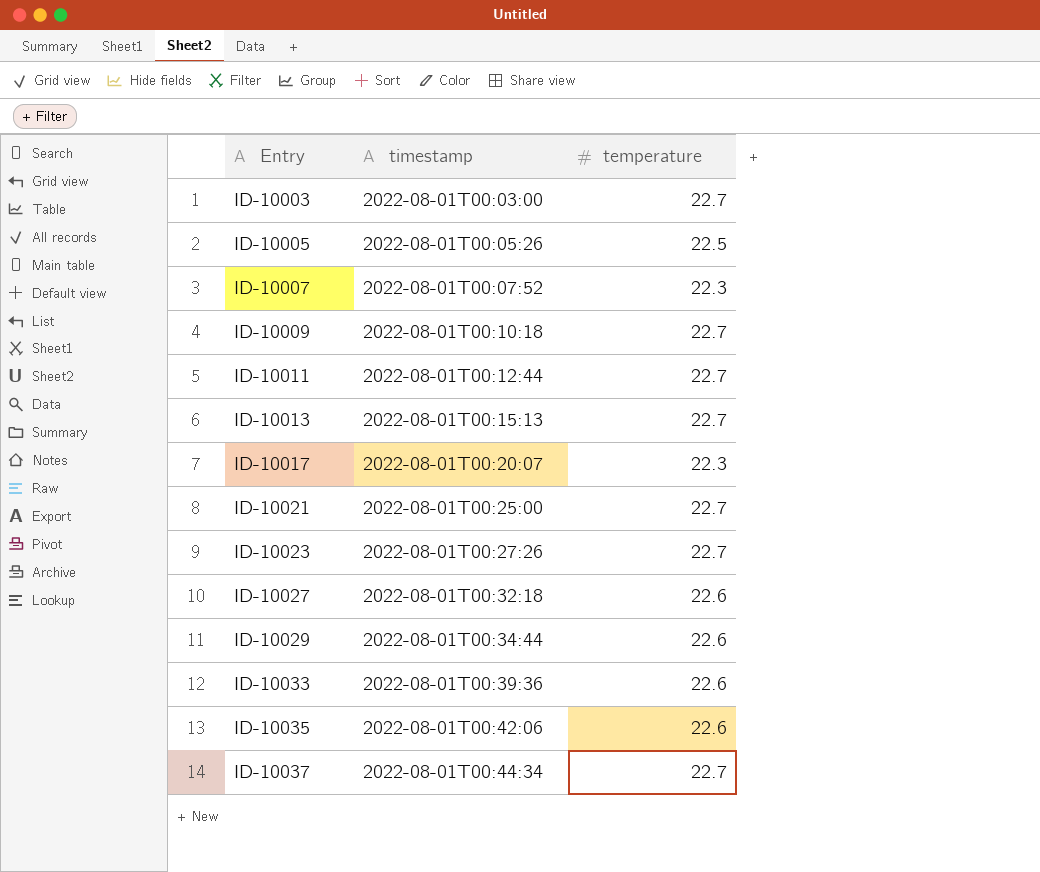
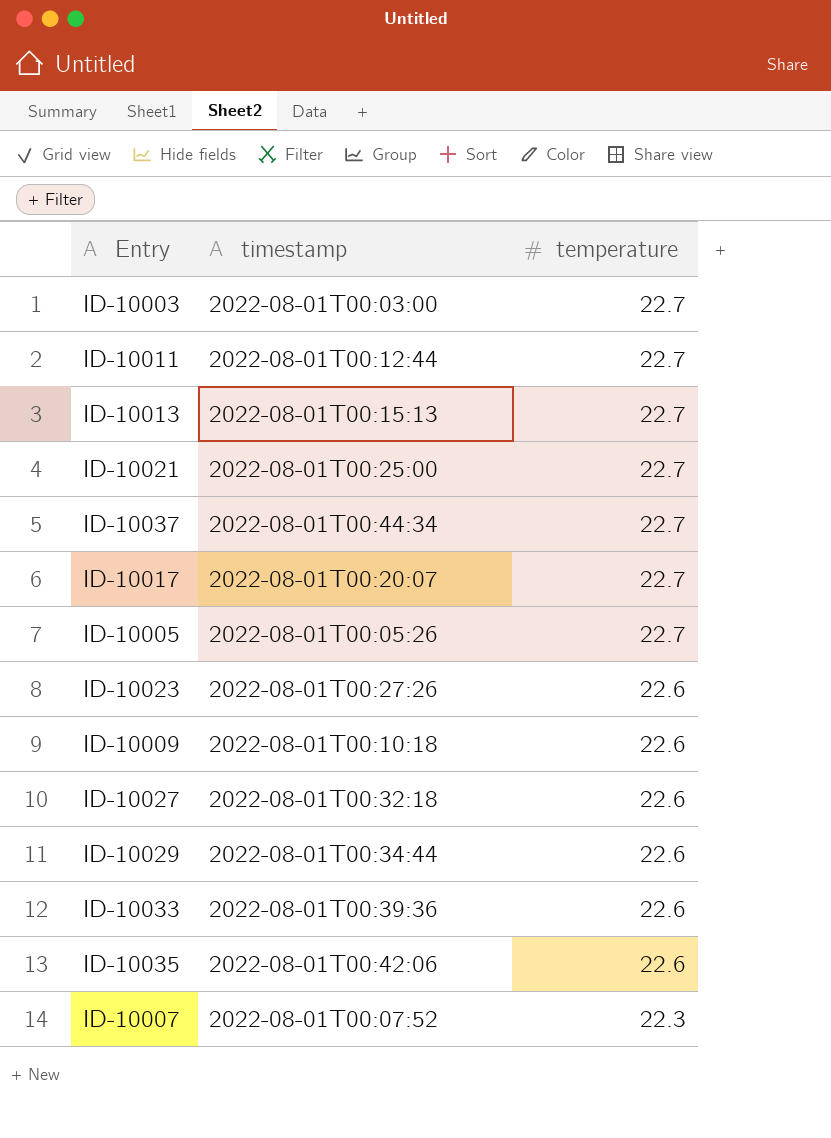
row order: Entry ascending -> temperature descending
ID-10017 | temperature: 22.3 -> 22.7
ID-10005 | temperature: 22.5 -> 22.7
ID-10023 | temperature: 22.7 -> 22.6
ID-10009 | temperature: 22.7 -> 22.6

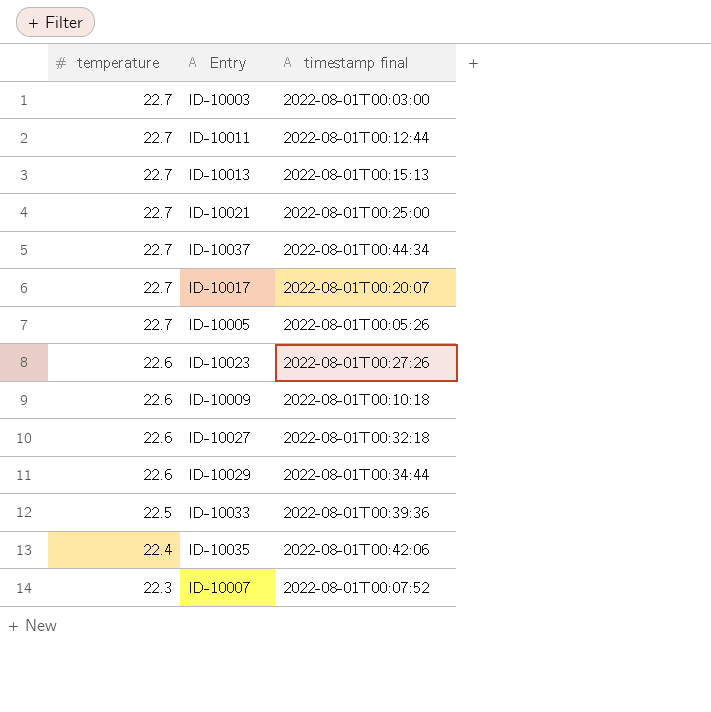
column temperature | position: 3 -> 1
column name: timestamp -> timestamp final
ID-10033 | temperature: 22.6 -> 22.5
ID-10035 | temperature: 22.6 -> 22.4

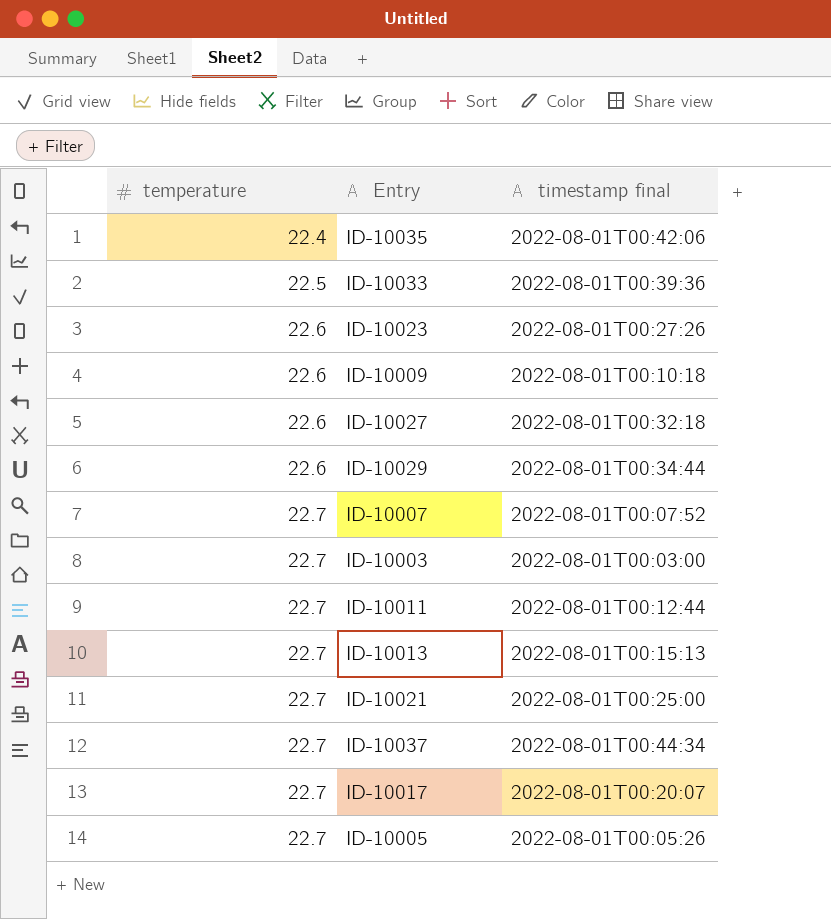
row order: temperature descending -> temperature ascending
ID-10007 | temperature: 22.3 -> 22.7

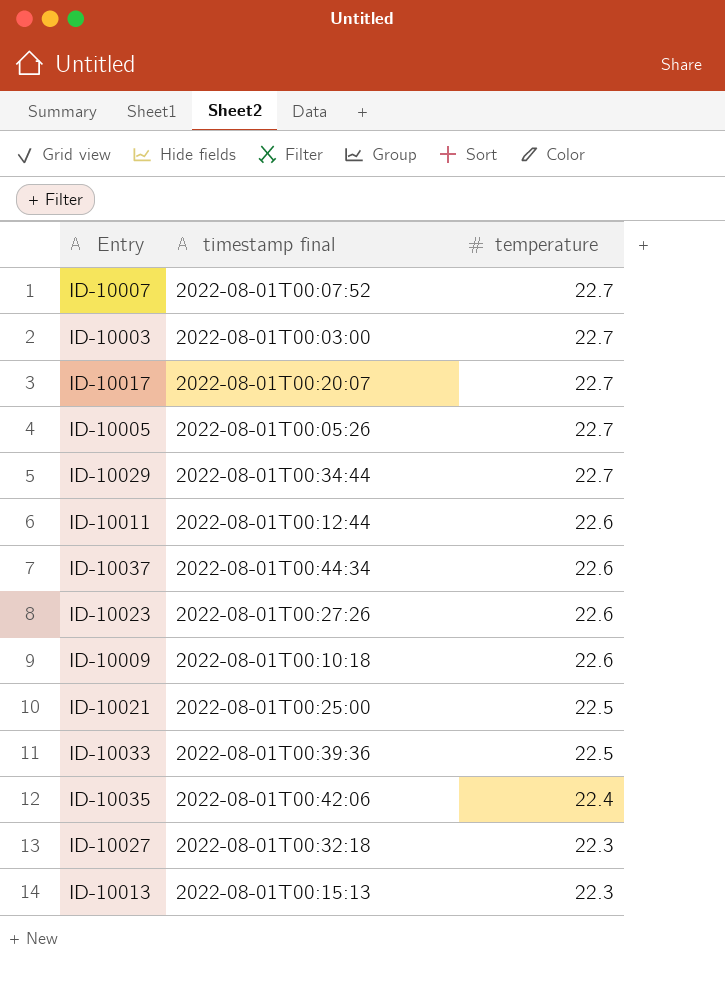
row order: temperature ascending -> temperature descending
column temperature | position: 1 -> 3
ID-10029 | temperature: 22.6 -> 22.7
ID-10011 | temperature: 22.7 -> 22.6
ID-10037 | temperature: 22.7 -> 22.6
ID-10021 | temperature: 22.7 -> 22.5
ID-10027 | temperature: 22.6 -> 22.3
ID-10013 | temperature: 22.7 -> 22.3

